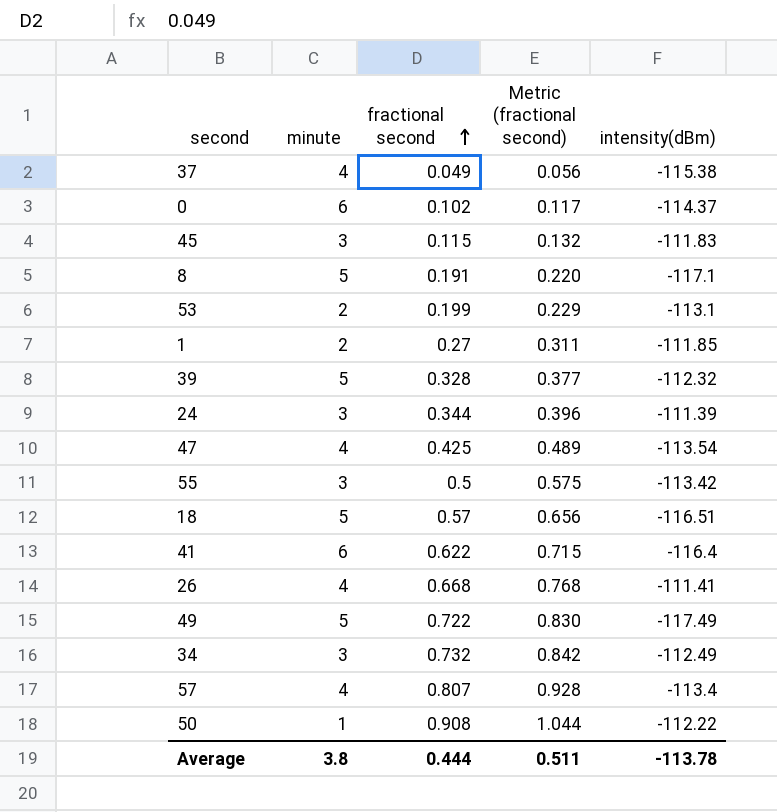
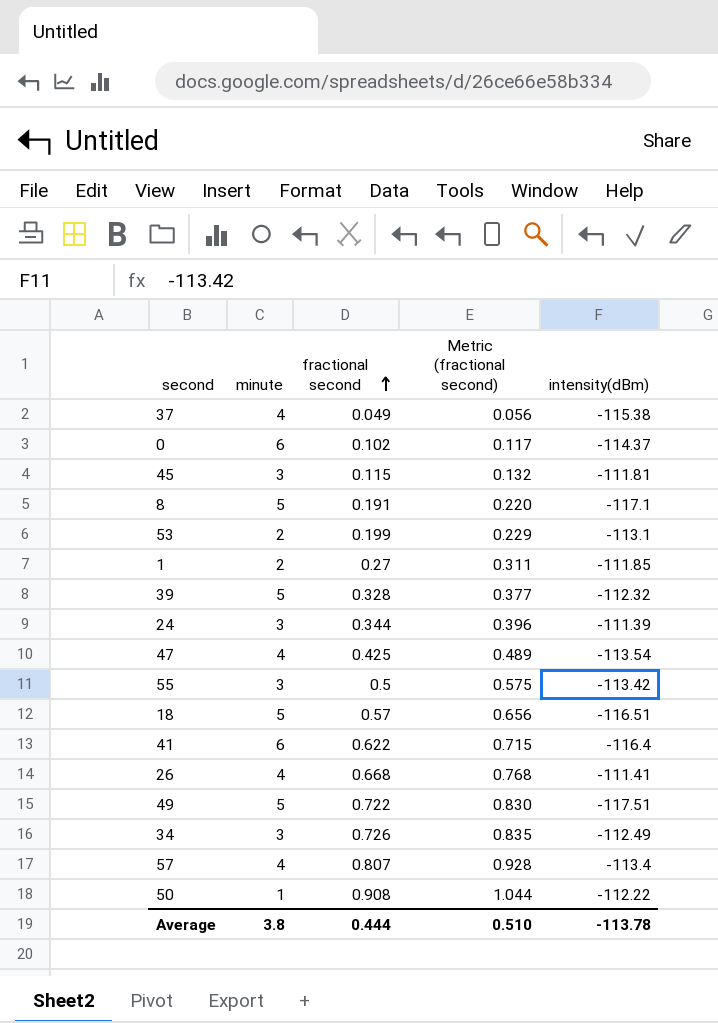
45 | intensity(dBm): -111.83 -> -111.81
49 | intensity(dBm): -117.49 -> -117.51
34 | fractional second: 0.732 -> 0.726
34 | Metric (fractional second): 0.842 -> 0.835
Average | Metric (fractional second): 0.511 -> 0.510

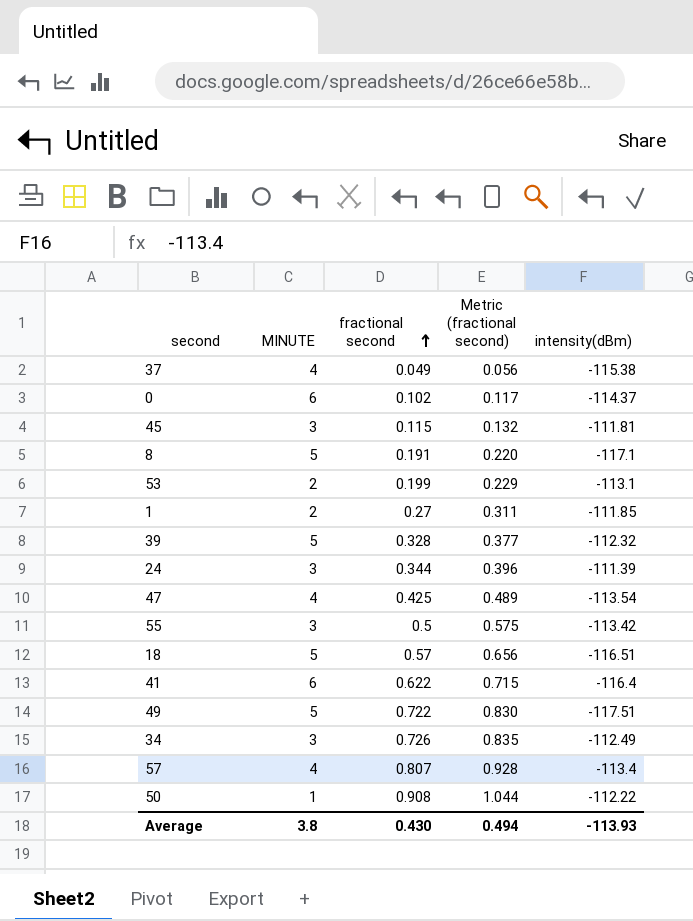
column name: minute -> MINUTE
row 26: 4 | 0.668 | 0.768 | -111.41 -> none
Average | fractional second: 0.444 -> 0.430
Average | Metric (fractional second): 0.510 -> 0.494
Average | intensity(dBm): -113.78 -> -113.93

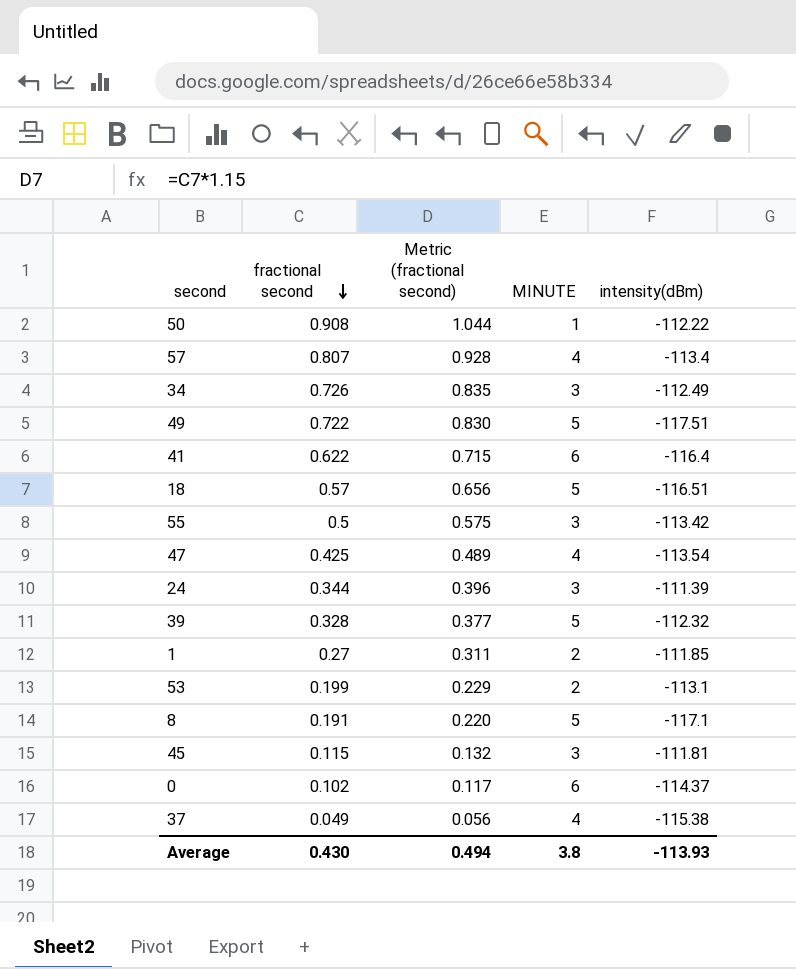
row order: fractional second ascending -> fractional second descending
column MINUTE | position: 2 -> 4

